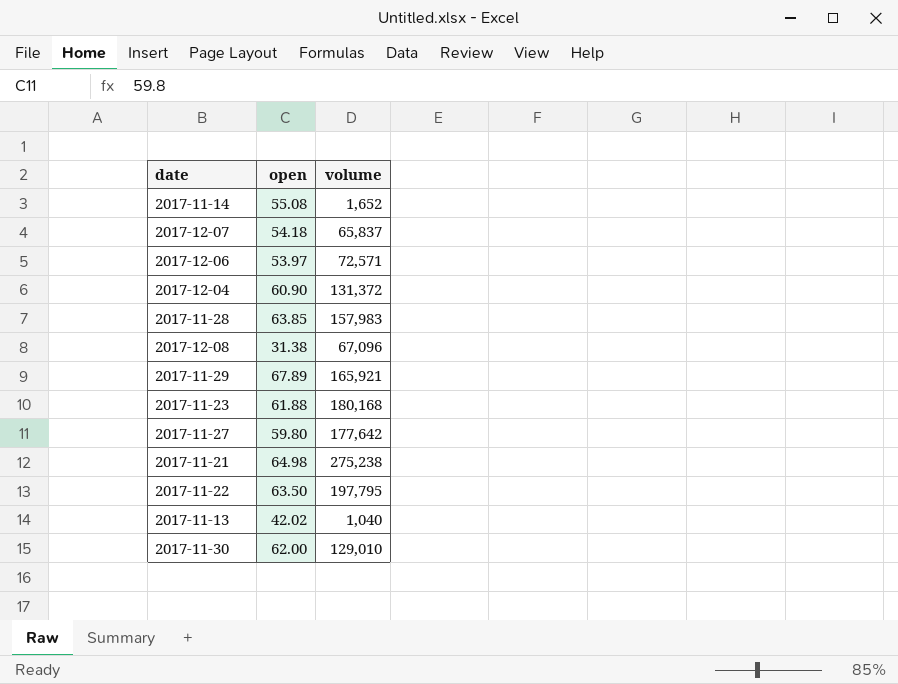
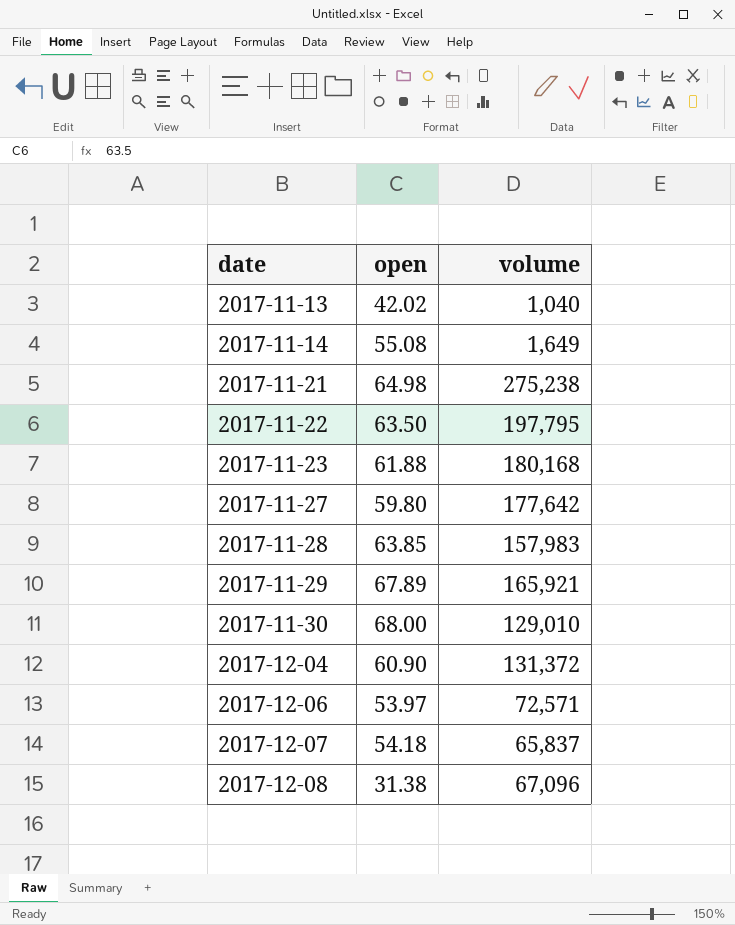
row order: none -> date ascending
2017-11-14 | volume: 1,652 -> 1,649
2017-11-30 | open: 62.00 -> 68.00

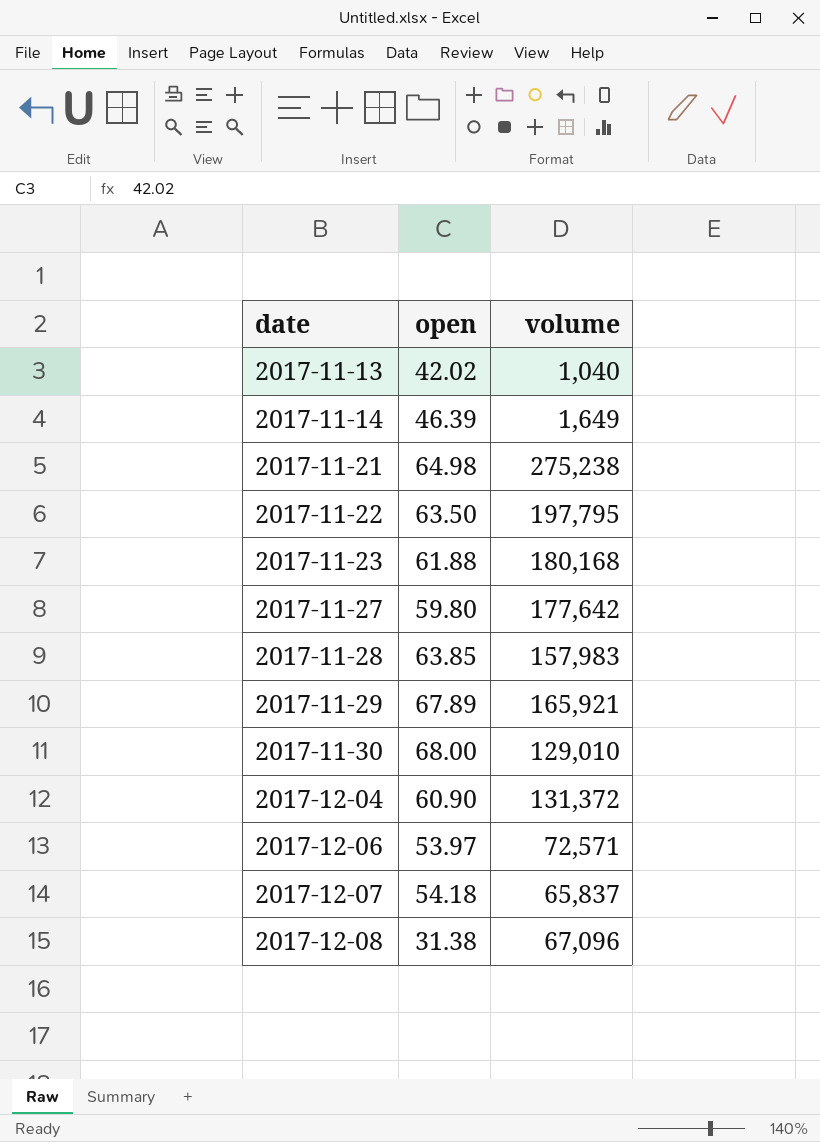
2017-11-14 | open: 55.08 -> 46.39

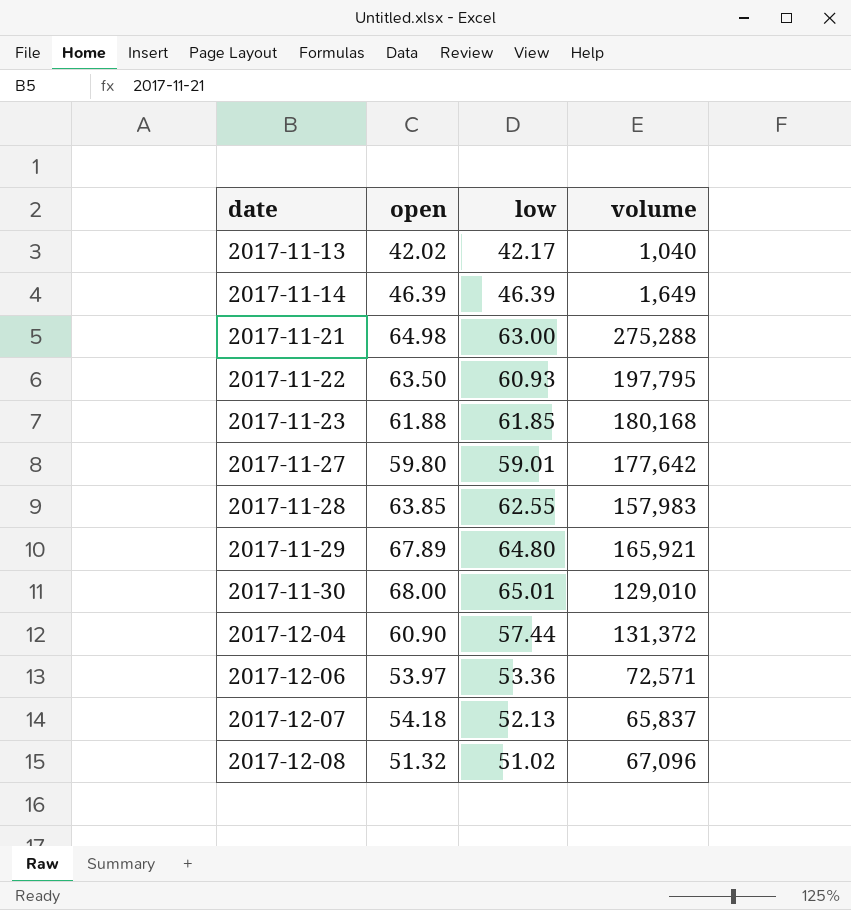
column low | position: none -> 3
2017-11-21 | volume: 275,238 -> 275,288
2017-12-08 | open: 31.38 -> 51.32

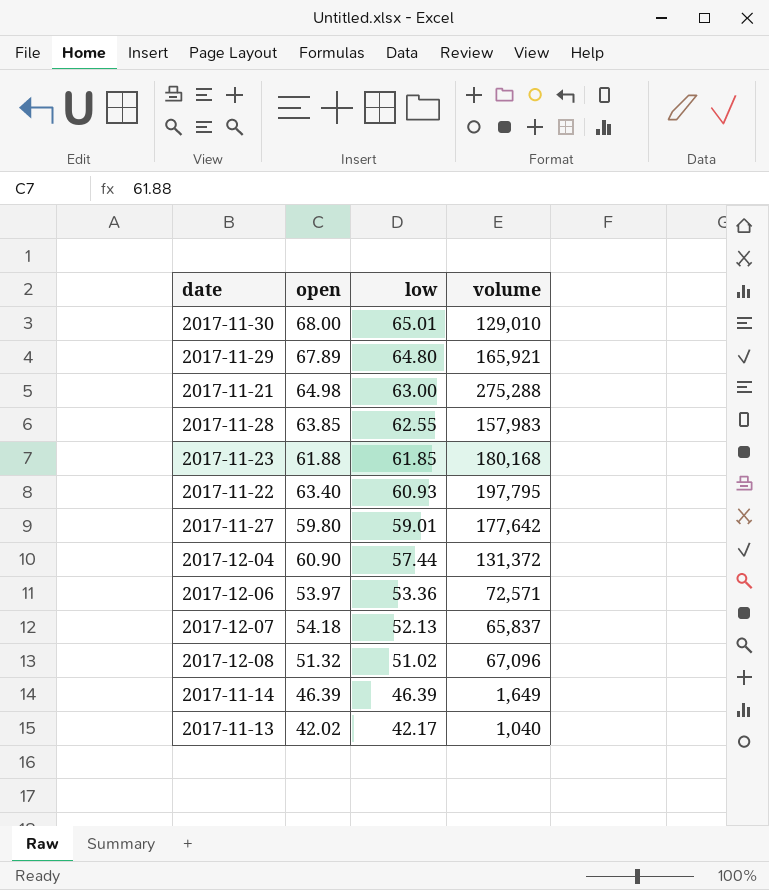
row order: date ascending -> low descending
2017-11-22 | open: 63.50 -> 63.40

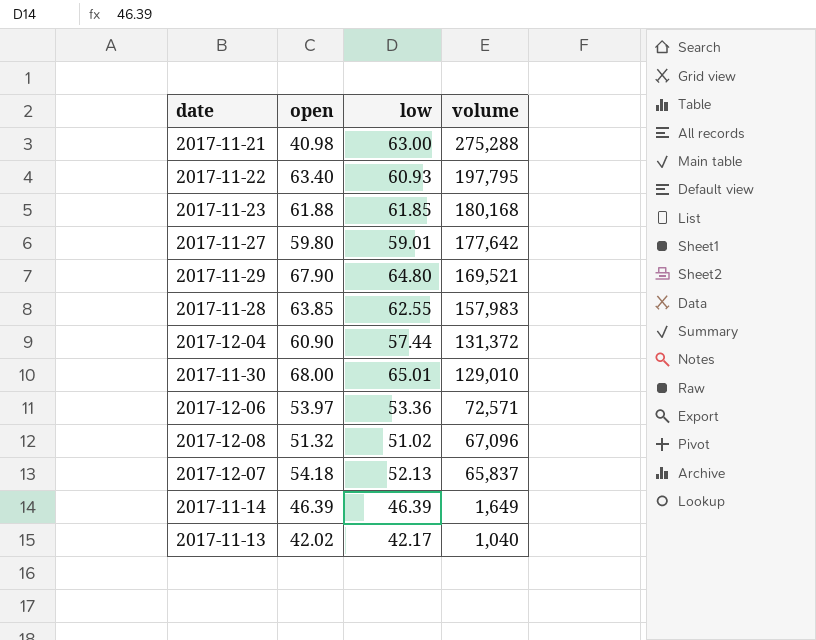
row order: low descending -> volume descending
2017-11-21 | open: 64.98 -> 40.98
2017-11-29 | open: 67.89 -> 67.90
2017-11-29 | volume: 165,921 -> 169,521

